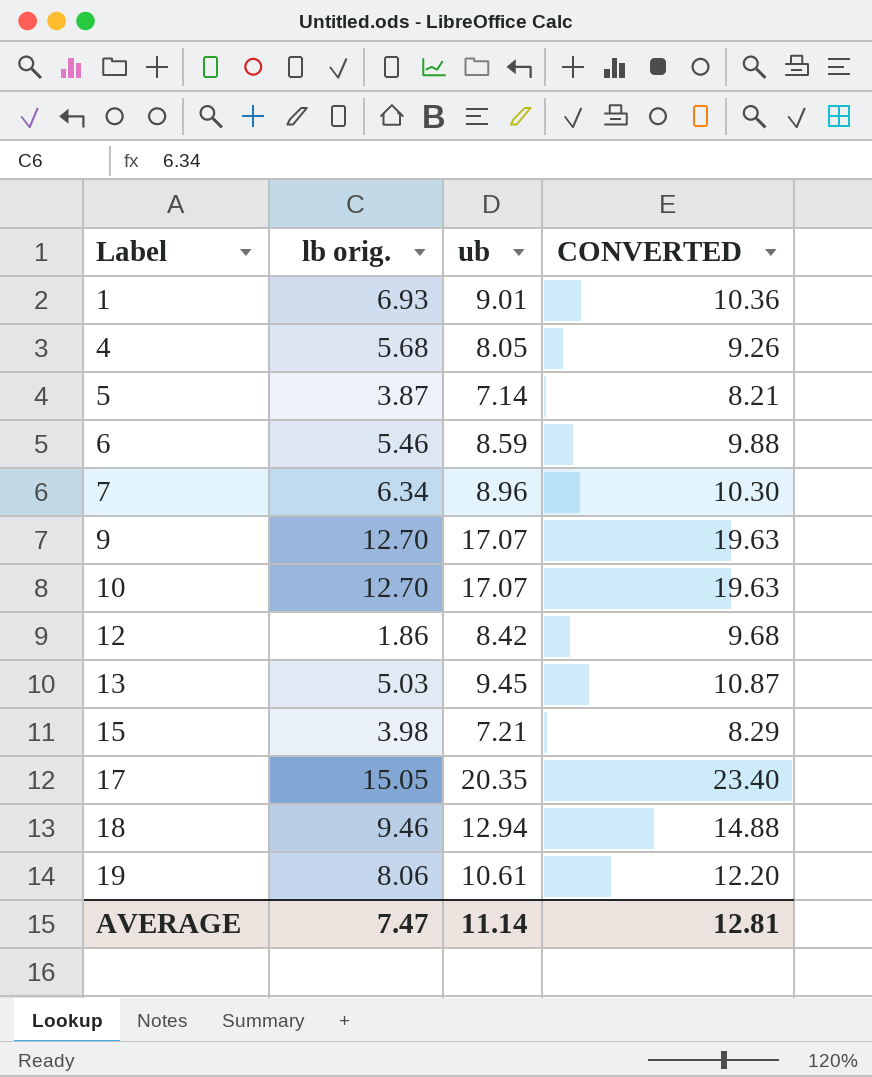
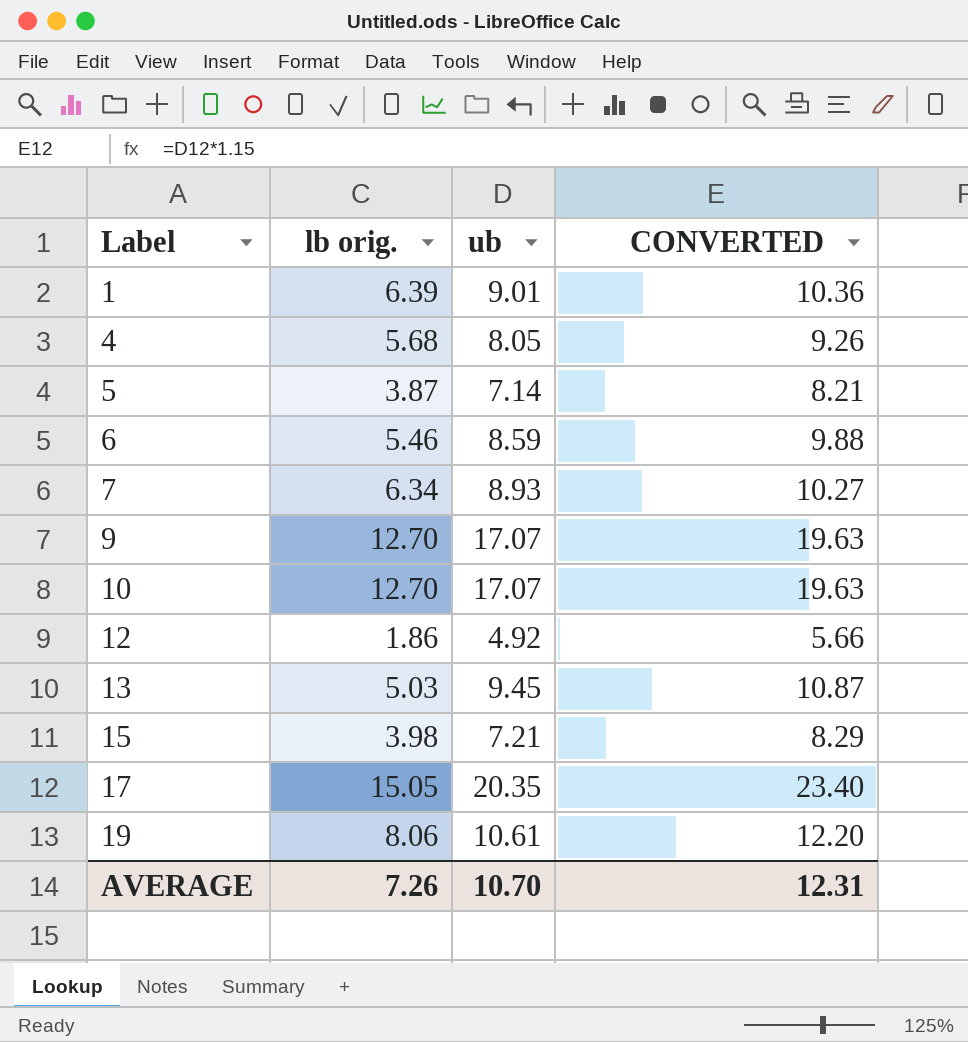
row 18: 9.46 | 12.94 | 14.88 -> none
1 | lb orig.: 6.93 -> 6.39
7 | ub: 8.96 -> 8.93
7 | CONVERTED: 10.30 -> 10.27
12 | ub: 8.42 -> 4.92
12 | CONVERTED: 9.68 -> 5.66
AVERAGE | lb orig.: 7.47 -> 7.26
AVERAGE | ub: 11.14 -> 10.70
AVERAGE | CONVERTED: 12.81 -> 12.31

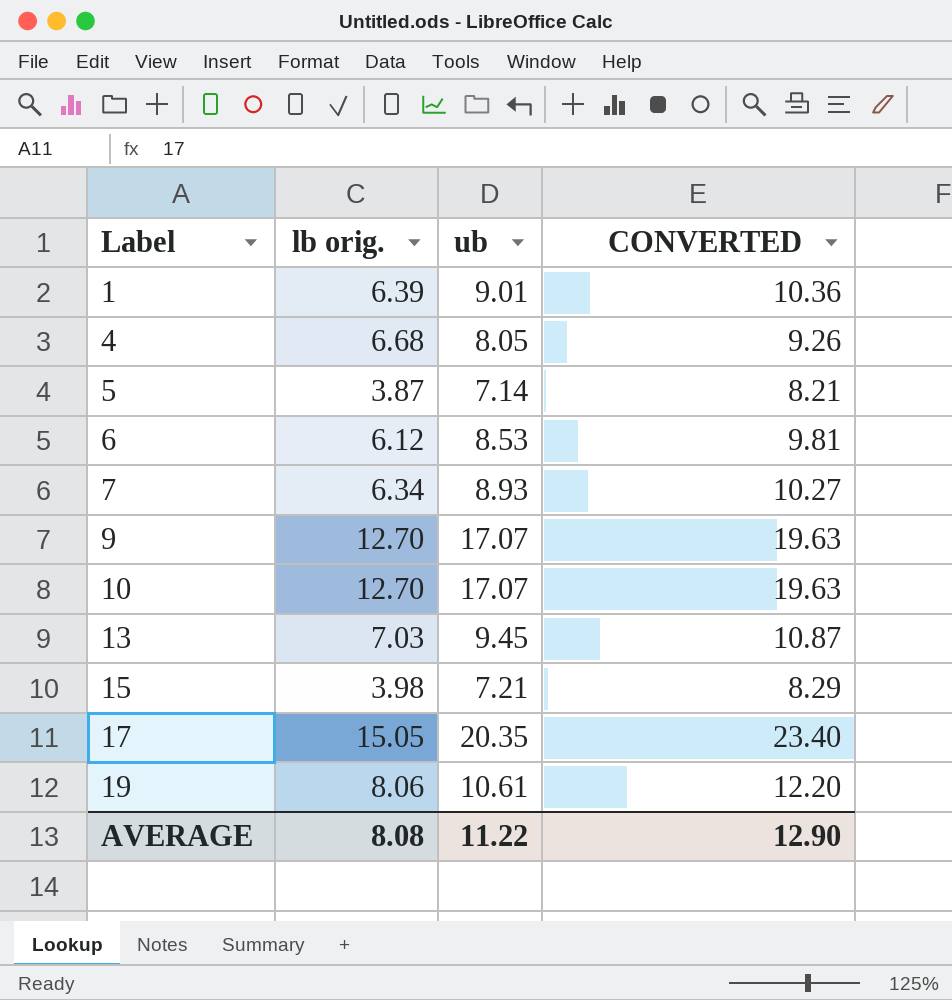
row 12: 1.86 | 4.92 | 5.66 -> none
4 | lb orig.: 5.68 -> 6.68
6 | lb orig.: 5.46 -> 6.12
6 | ub: 8.59 -> 8.53
6 | CONVERTED: 9.88 -> 9.81
13 | lb orig.: 5.03 -> 7.03
AVERAGE | lb orig.: 7.26 -> 8.08
AVERAGE | ub: 10.70 -> 11.22
AVERAGE | CONVERTED: 12.31 -> 12.90

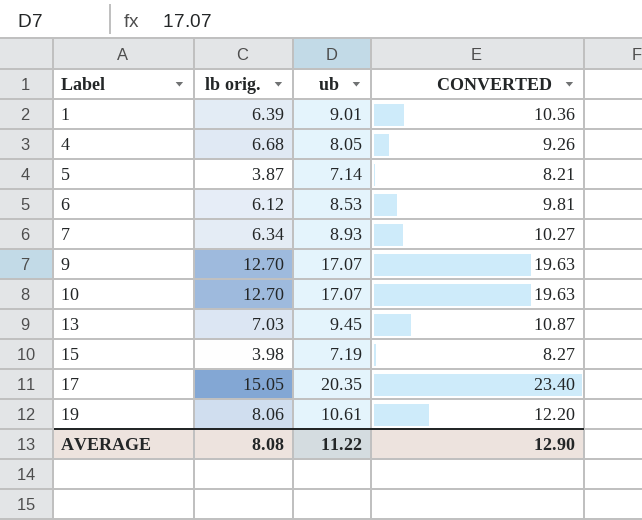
15 | ub: 7.21 -> 7.19
15 | CONVERTED: 8.29 -> 8.27

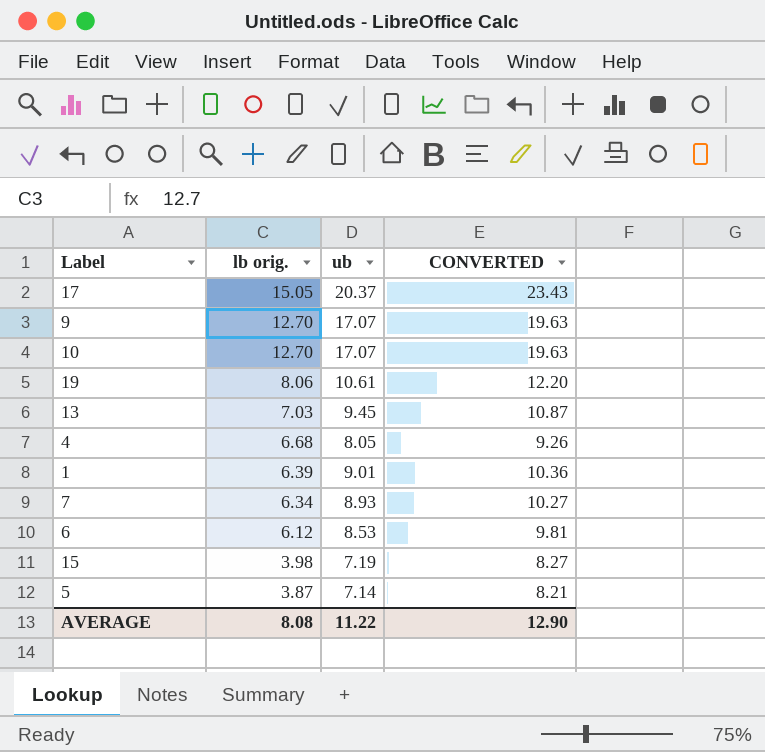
row order: Label ascending -> lb orig. descending
17 | ub: 20.35 -> 20.37
17 | CONVERTED: 23.40 -> 23.43

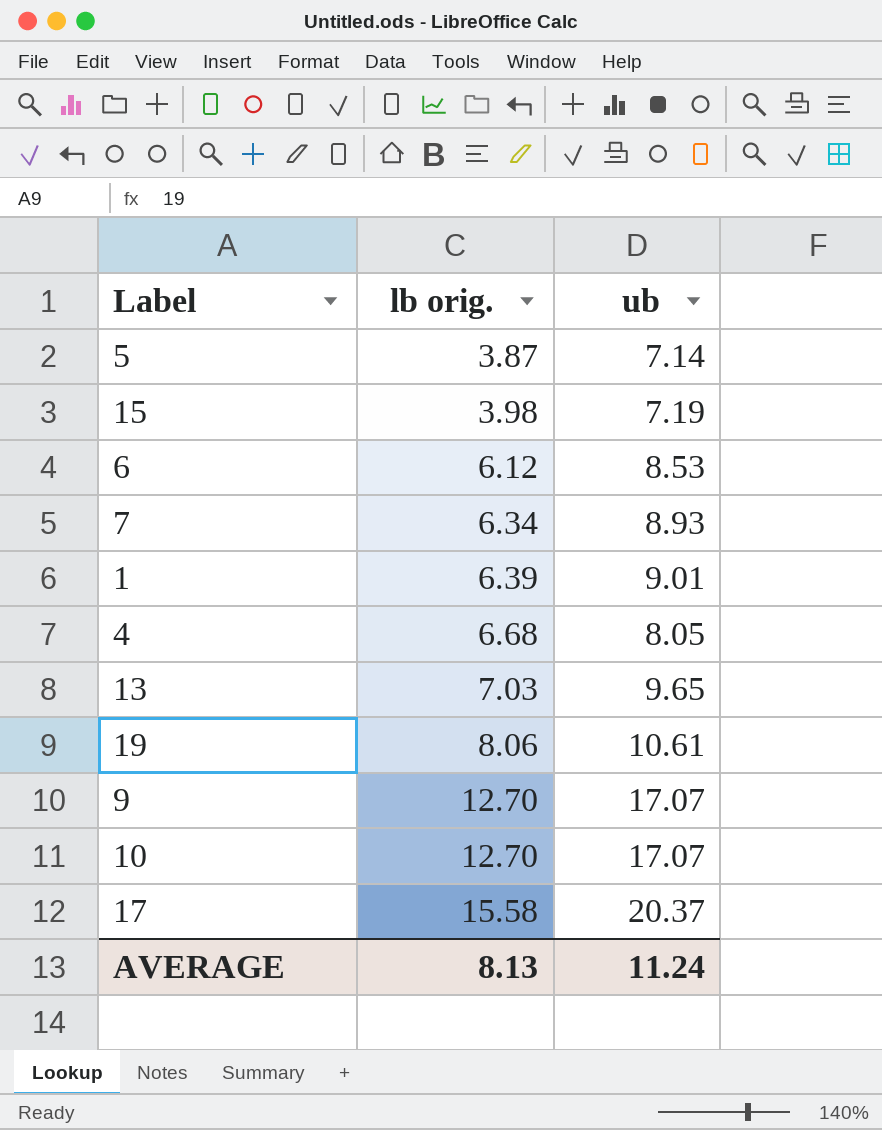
row order: lb orig. descending -> lb orig. ascending
column CONVERTED | formula: [ub] * 1.15 -> none
13 | ub: 9.45 -> 9.65
17 | lb orig.: 15.05 -> 15.58
AVERAGE | lb orig.: 8.08 -> 8.13
AVERAGE | ub: 11.22 -> 11.24

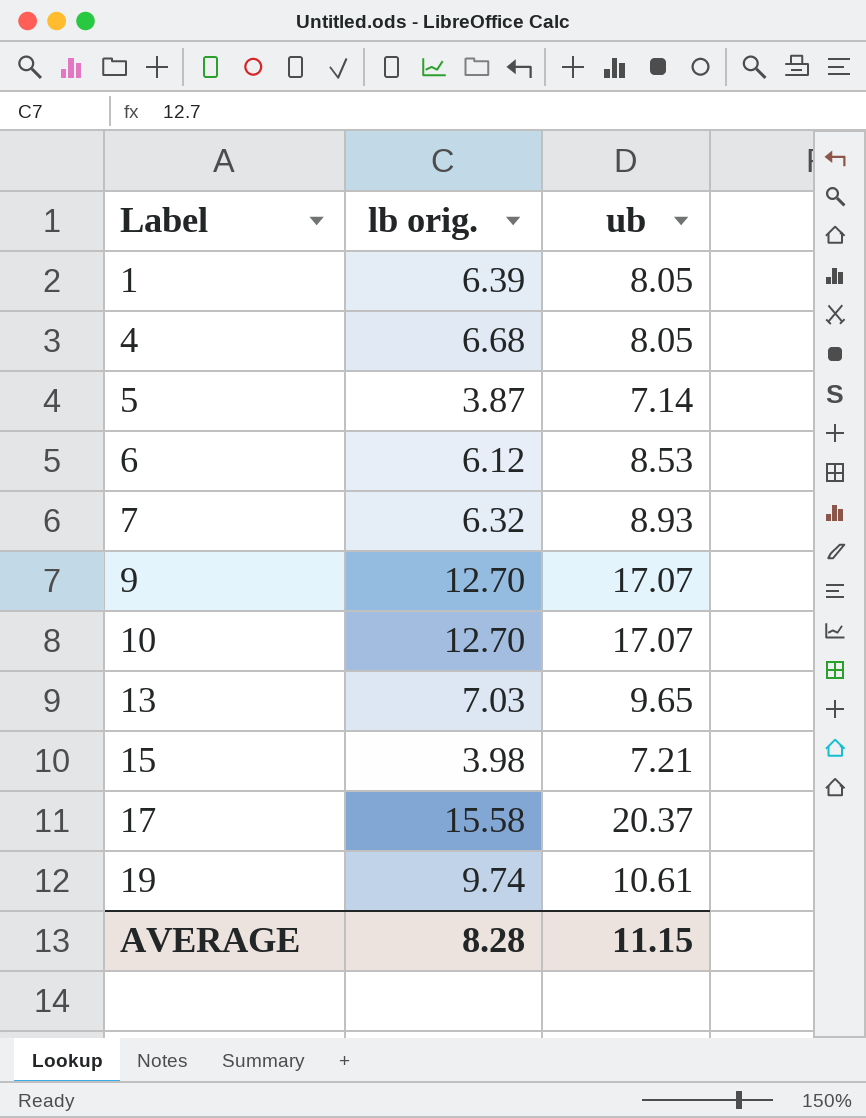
row order: lb orig. ascending -> Label ascending
1 | ub: 9.01 -> 8.05
7 | lb orig.: 6.34 -> 6.32
15 | ub: 7.19 -> 7.21
19 | lb orig.: 8.06 -> 9.74
AVERAGE | lb orig.: 8.13 -> 8.28
AVERAGE | ub: 11.24 -> 11.15

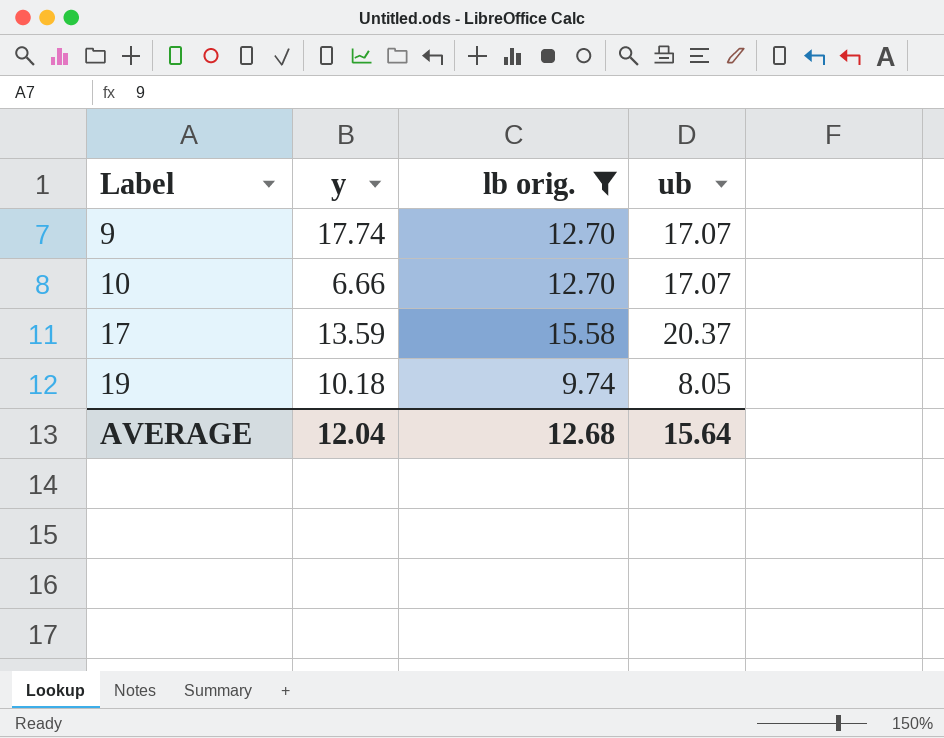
filter: none -> lb orig. >= 9.74
column y | position: none -> 2
19 | ub: 10.61 -> 8.05
AVERAGE | lb orig.: 8.28 -> 12.68
AVERAGE | ub: 11.15 -> 15.64

